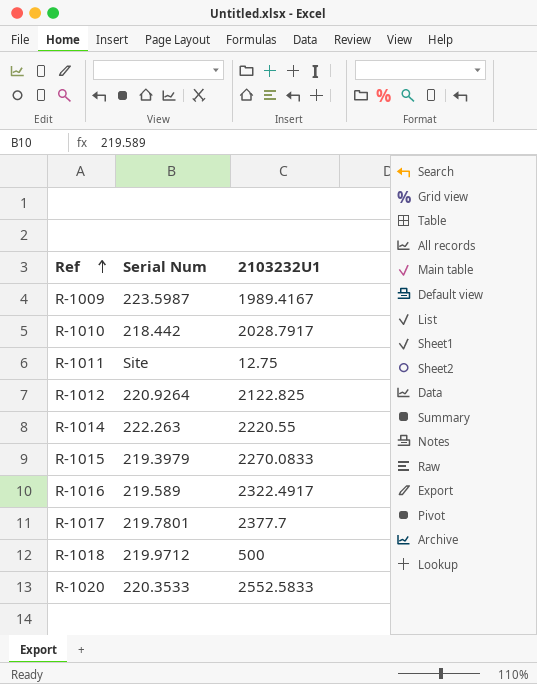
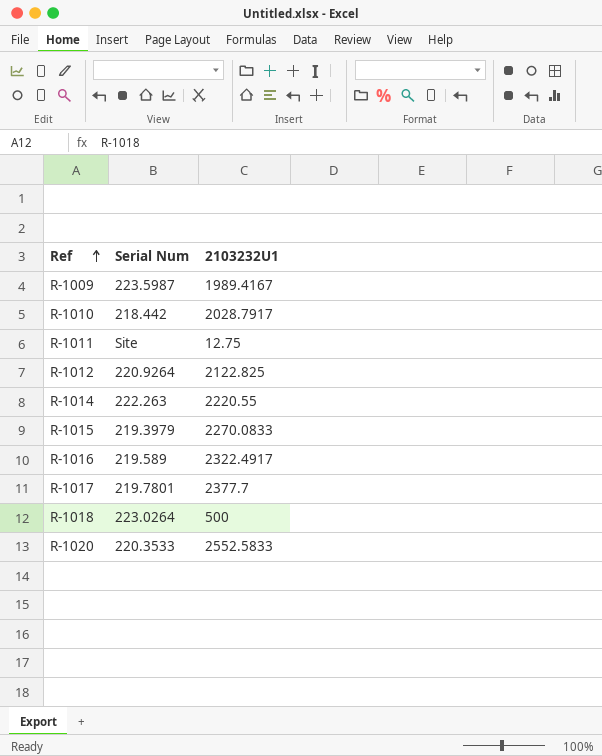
R-1018 | Serial Num: 219.9712 -> 223.0264

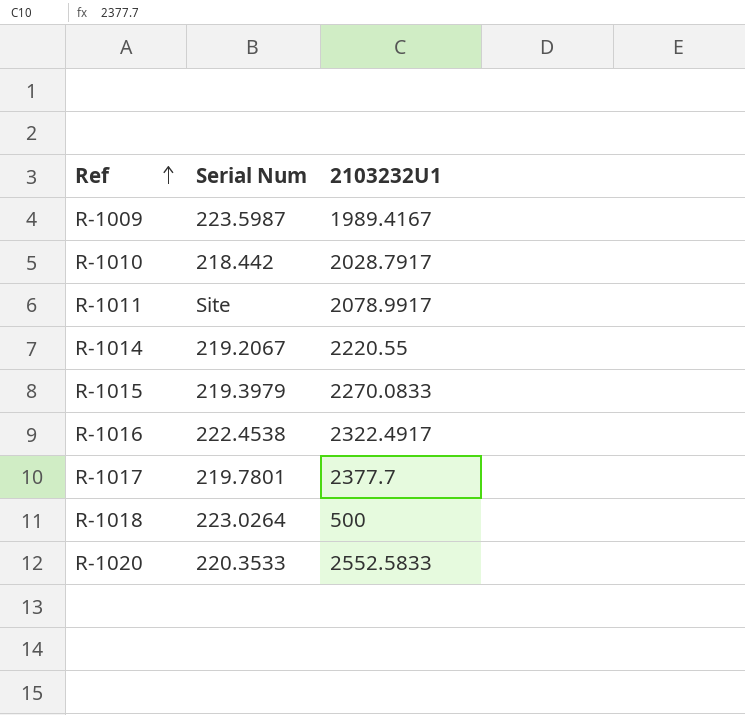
row R-1012: 220.9264 | 2122.825 -> none
R-1011 | 2103232U1: 12.75 -> 2078.9917
R-1014 | Serial Num: 222.263 -> 219.2067
R-1016 | Serial Num: 219.589 -> 222.4538

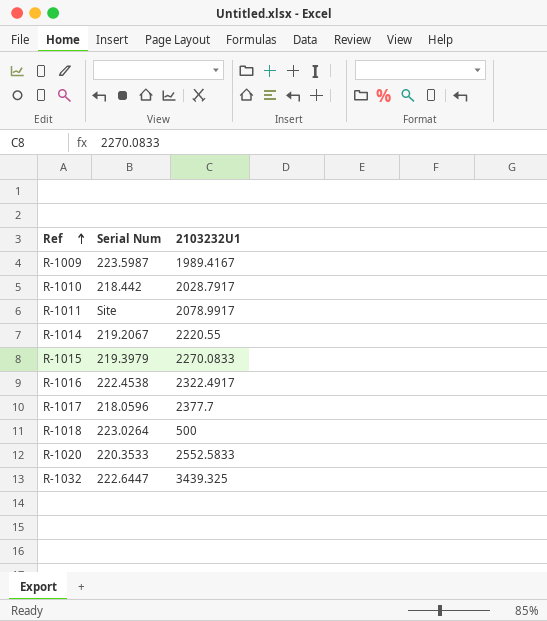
R-1017 | Serial Num: 219.7801 -> 218.0596
row R-1032: none -> 222.6447 | 3439.325

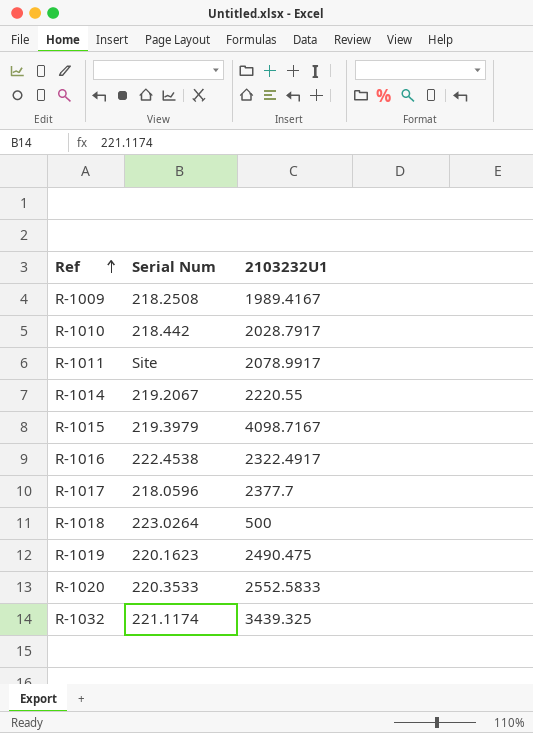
R-1009 | Serial Num: 223.5987 -> 218.2508
R-1015 | 2103232U1: 2270.0833 -> 4098.7167
row R-1019: none -> 220.1623 | 2490.475
R-1032 | Serial Num: 222.6447 -> 221.1174

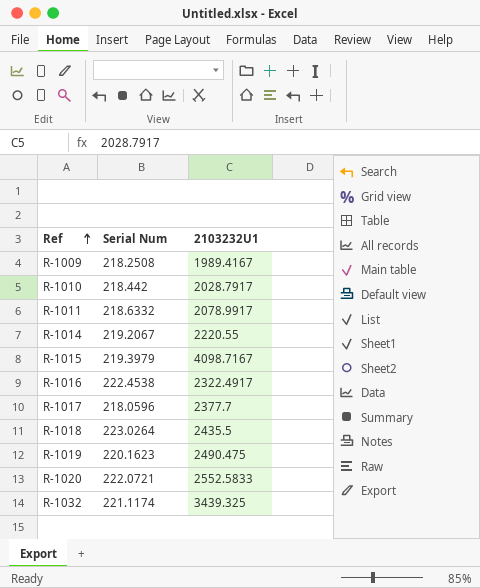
R-1011 | Serial Num: Site -> 218.6332
R-1018 | 2103232U1: 500 -> 2435.5
R-1020 | Serial Num: 220.3533 -> 222.0721

